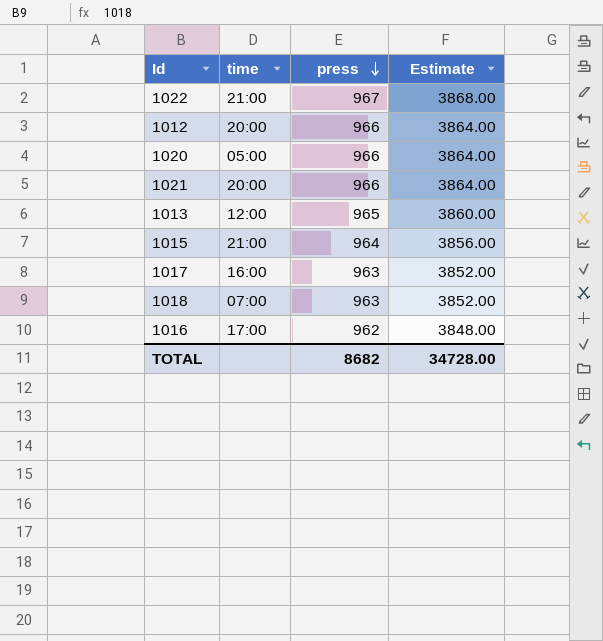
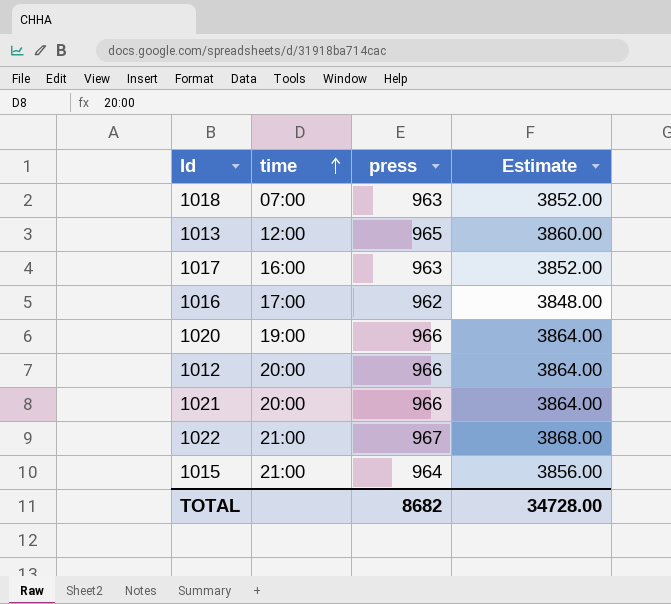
row order: press descending -> time ascending
1020 | time: 05:00 -> 19:00

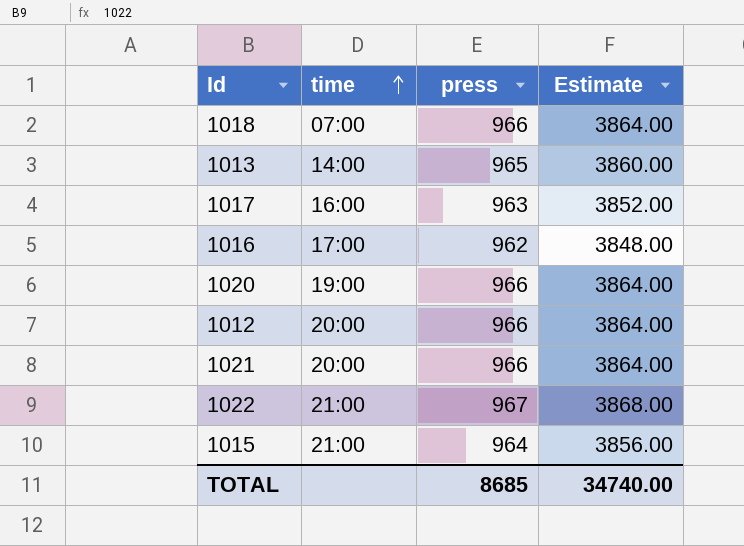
1018 | press: 963 -> 966
1018 | Estimate: 3852.00 -> 3864.00
1013 | time: 12:00 -> 14:00
TOTAL | press: 8682 -> 8685
TOTAL | Estimate: 34728.00 -> 34740.00

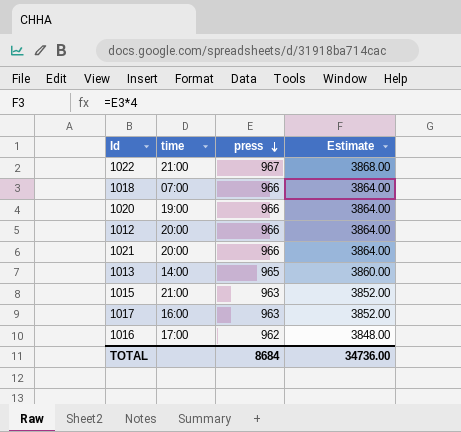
row order: time ascending -> press descending
1015 | press: 964 -> 963
1015 | Estimate: 3856.00 -> 3852.00
TOTAL | press: 8685 -> 8684
TOTAL | Estimate: 34740.00 -> 34736.00

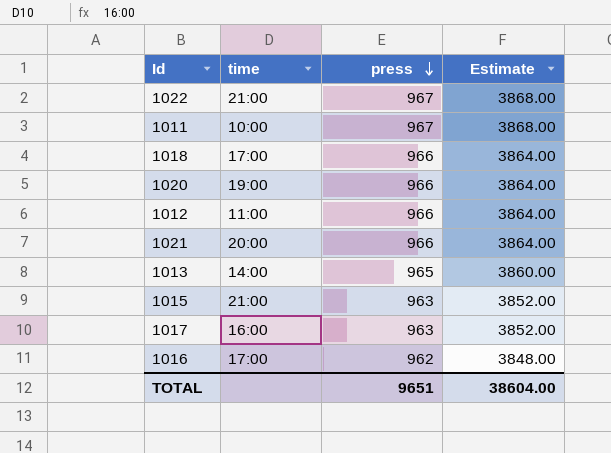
row 1011: none -> 10:00 | 967 | 3868.00
1018 | time: 07:00 -> 17:00
1012 | time: 20:00 -> 11:00
TOTAL | press: 8684 -> 9651
TOTAL | Estimate: 34736.00 -> 38604.00

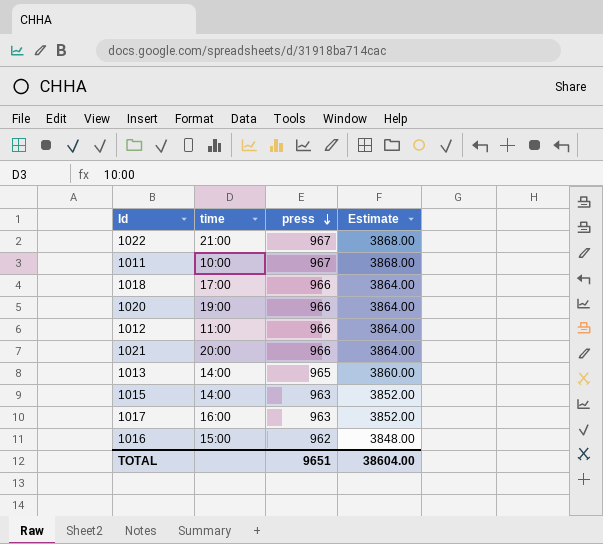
1015 | time: 21:00 -> 14:00
1016 | time: 17:00 -> 15:00

